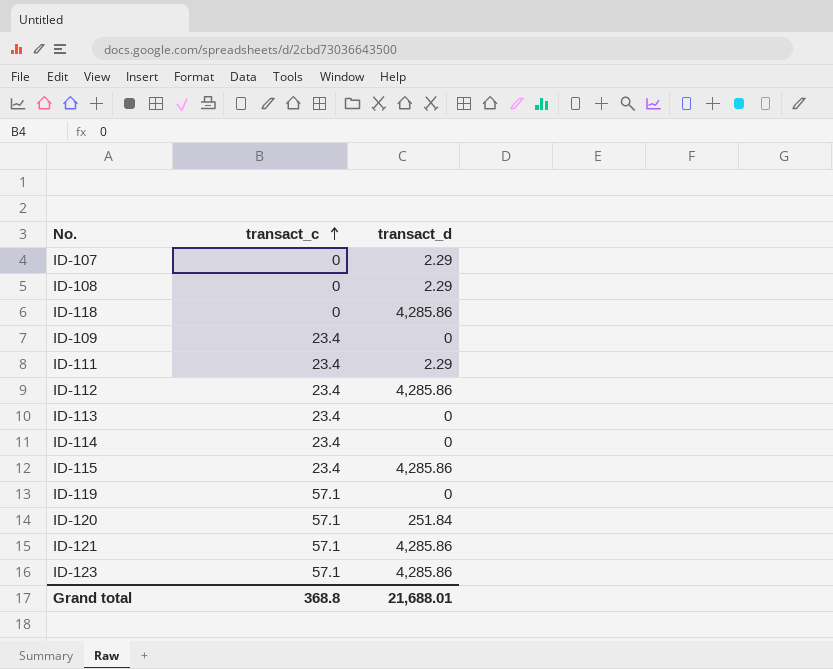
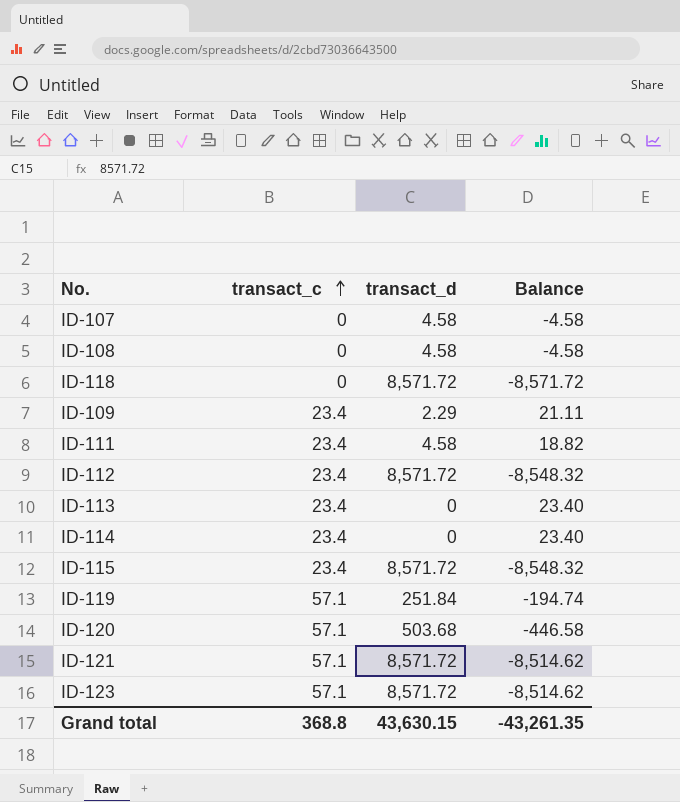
column Balance | formula: none -> [transact_c] - [transact_d]
ID-107 | transact_d: 2.29 -> 4.58
ID-108 | transact_d: 2.29 -> 4.58
ID-118 | transact_d: 4,285.86 -> 8,571.72
ID-109 | transact_d: 0 -> 2.29
ID-111 | transact_d: 2.29 -> 4.58
ID-112 | transact_d: 4,285.86 -> 8,571.72
ID-115 | transact_d: 4,285.86 -> 8,571.72
ID-119 | transact_d: 0 -> 251.84
ID-120 | transact_d: 251.84 -> 503.68
ID-121 | transact_d: 4,285.86 -> 8,571.72
ID-123 | transact_d: 4,285.86 -> 8,571.72
Grand total | transact_d: 21,688.01 -> 43,630.15

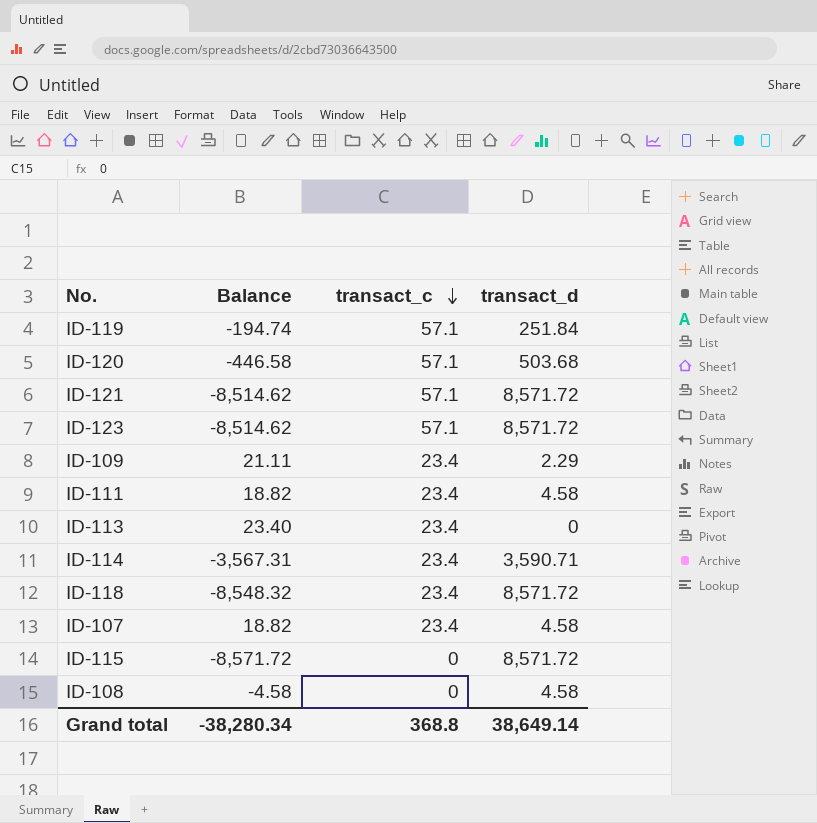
row order: transact_c ascending -> transact_c descending
column Balance | position: 4 -> 2
row ID-112: 23.4 | 8,571.72 | -8,548.32 -> none
ID-114 | Balance: 23.40 -> -3,567.31
ID-114 | transact_d: 0 -> 3,590.71
ID-118 | Balance: -8,571.72 -> -8,548.32
ID-118 | transact_c: 0 -> 23.4
ID-107 | Balance: -4.58 -> 18.82
ID-107 | transact_c: 0 -> 23.4
ID-115 | Balance: -8,548.32 -> -8,571.72
ID-115 | transact_c: 23.4 -> 0
Grand total | Balance: -43,261.35 -> -38,280.34
Grand total | transact_d: 43,630.15 -> 38,649.14

